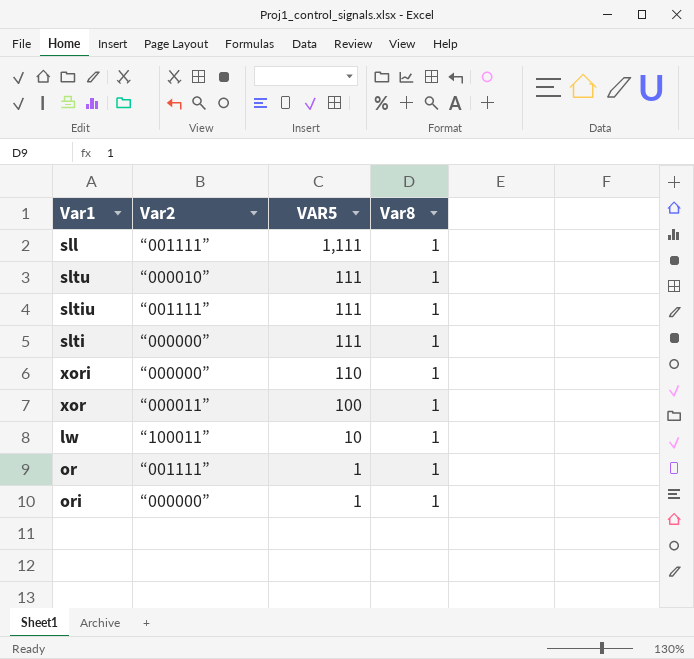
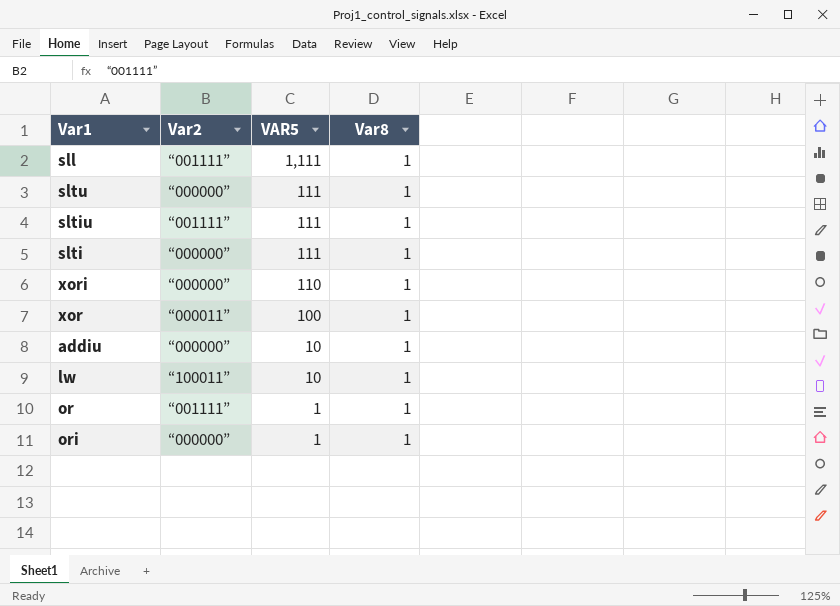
sltu | Var2: “000010” -> “000000”
row addiu: none -> “000000” | 10 | 1

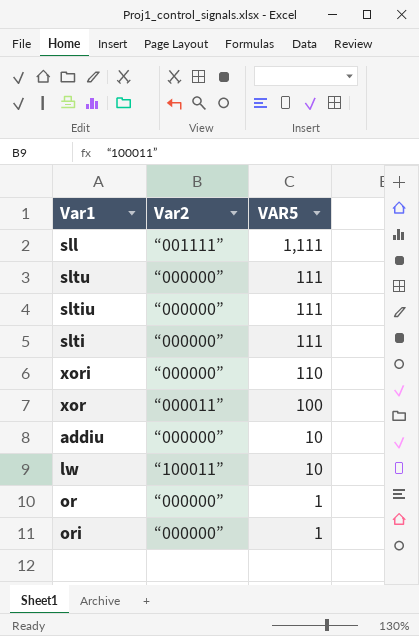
column Var8 | position: 4 -> none
sltiu | Var2: “001111” -> “000000”
or | Var2: “001111” -> “000000”

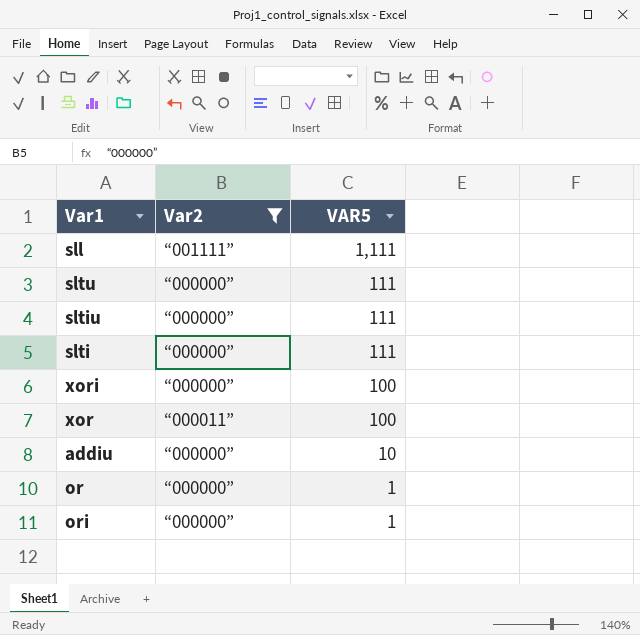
filter: none -> Var2 != “100011”
xori | VAR5: 110 -> 100

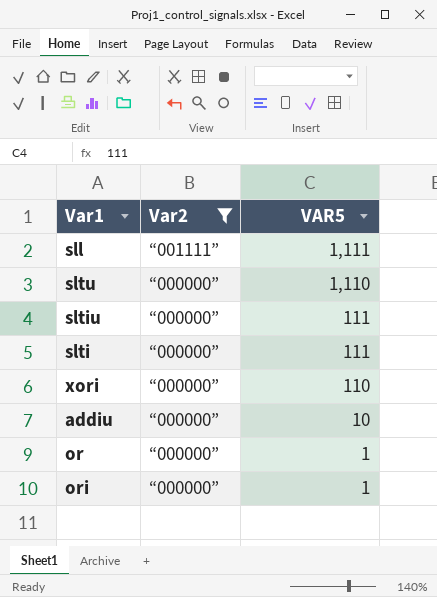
row xor: “000011” | 100 -> none
sltu | VAR5: 111 -> 1,110
xori | VAR5: 100 -> 110

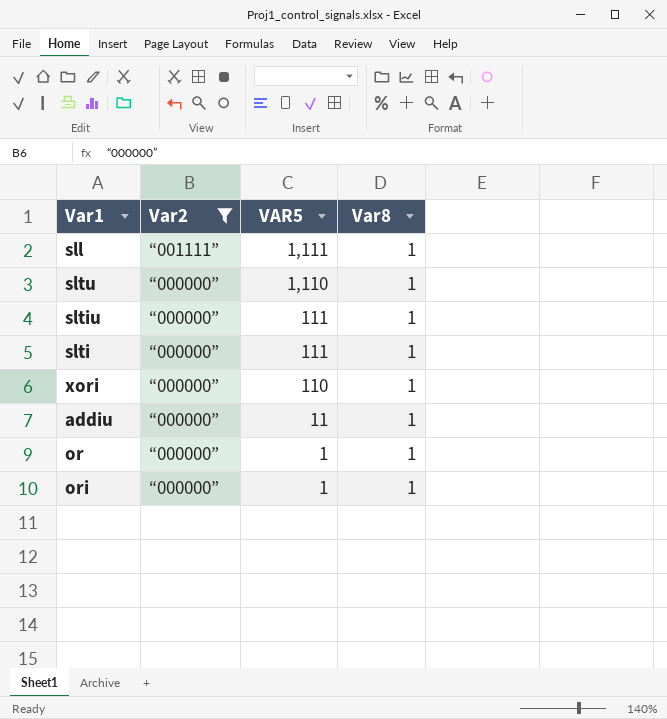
column Var8 | position: none -> 4
addiu | VAR5: 10 -> 11

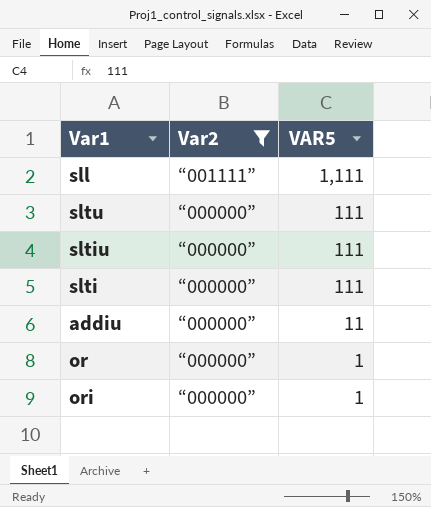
column Var8 | position: 4 -> none
row xori: “000000” | 110 | 1 -> none
sltu | VAR5: 1,110 -> 111

